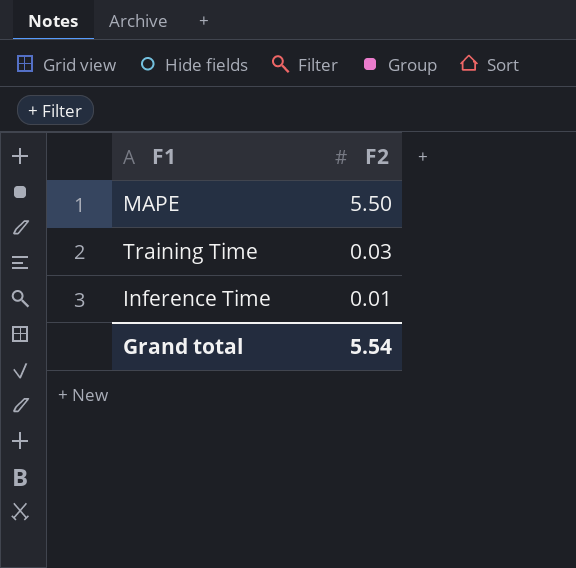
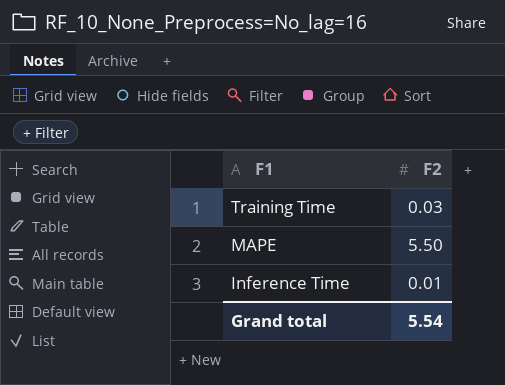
row order: F2 descending -> F1 descending

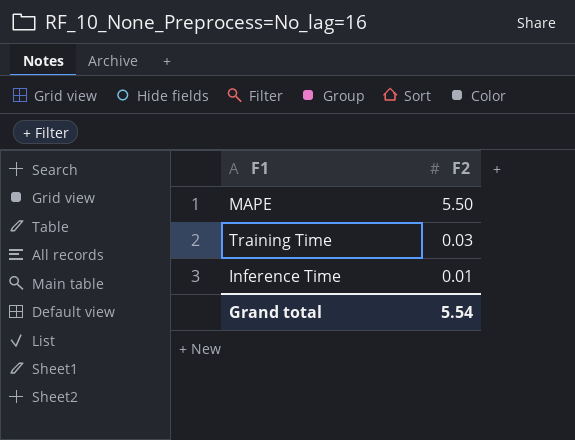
row order: F1 descending -> F2 descending

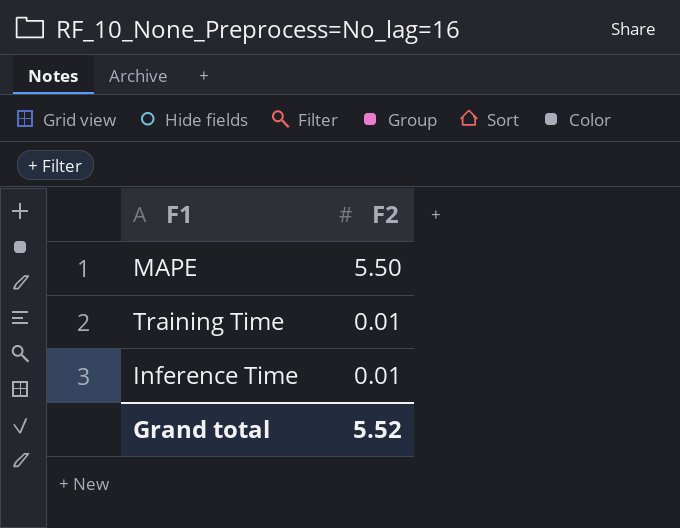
Training Time | F2: 0.03 -> 0.01
Grand total | F2: 5.54 -> 5.52

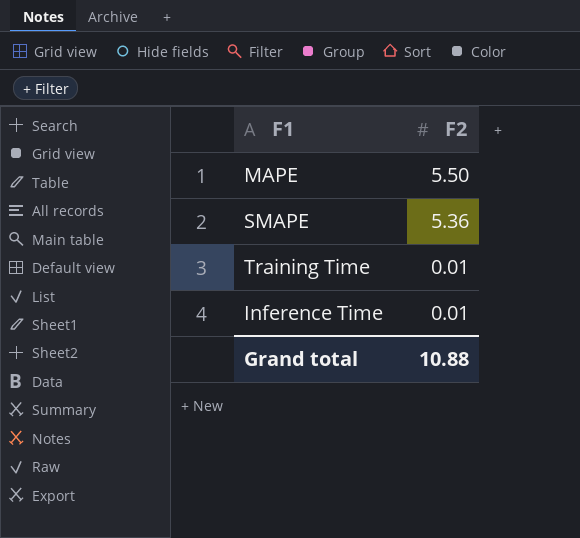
row SMAPE: none -> 5.36
Grand total | F2: 5.52 -> 10.88

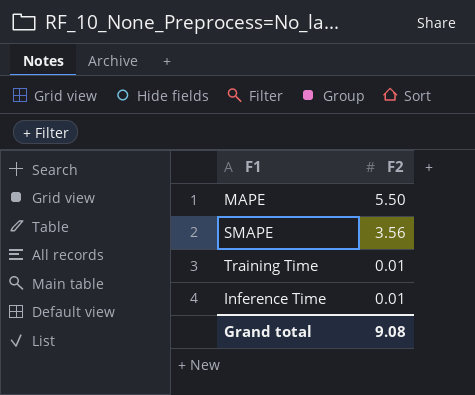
SMAPE | F2: 5.36 -> 3.56
Grand total | F2: 10.88 -> 9.08

